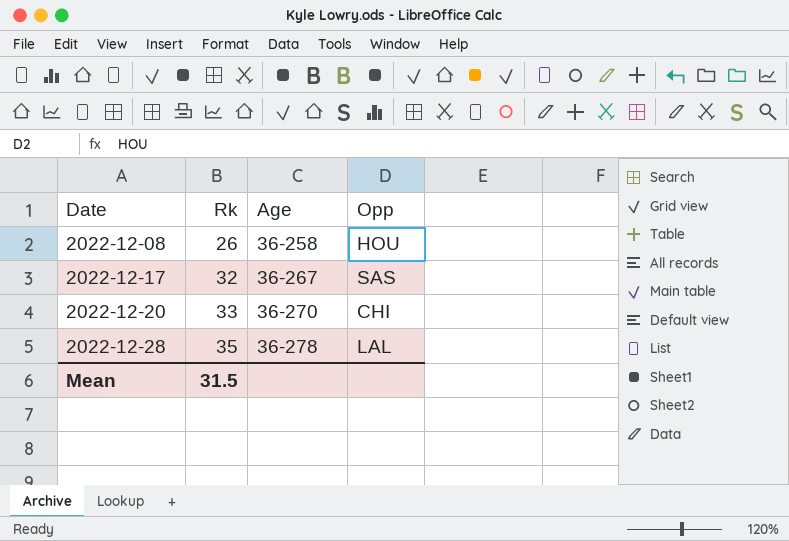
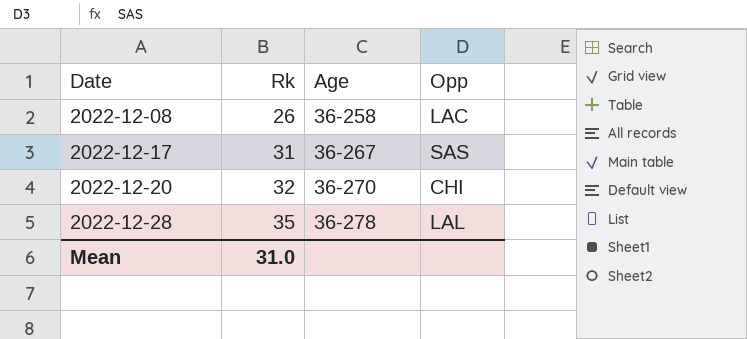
2022-12-08 | Opp: HOU -> LAC
2022-12-17 | Rk: 32 -> 31
2022-12-20 | Rk: 33 -> 32
Mean | Rk: 31.5 -> 31.0

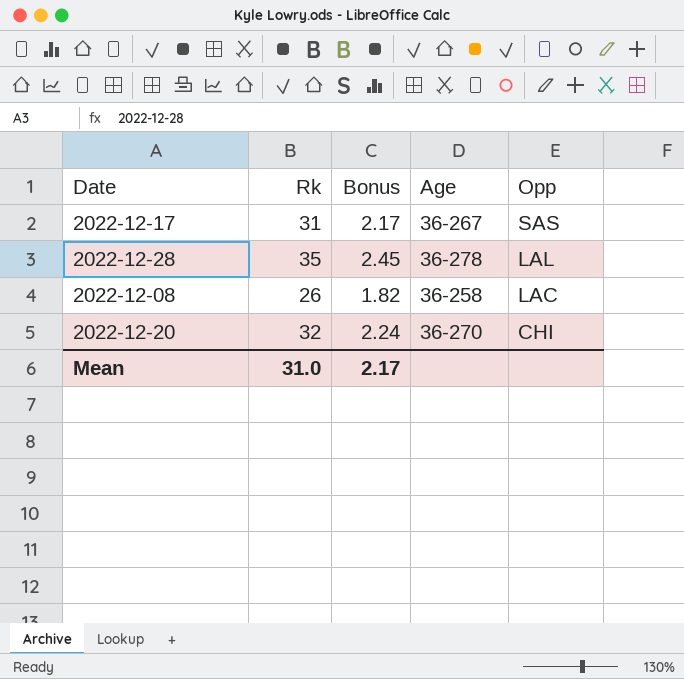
row order: Date ascending -> Opp descending
column Bonus | formula: none -> [Rk] * 0.07

